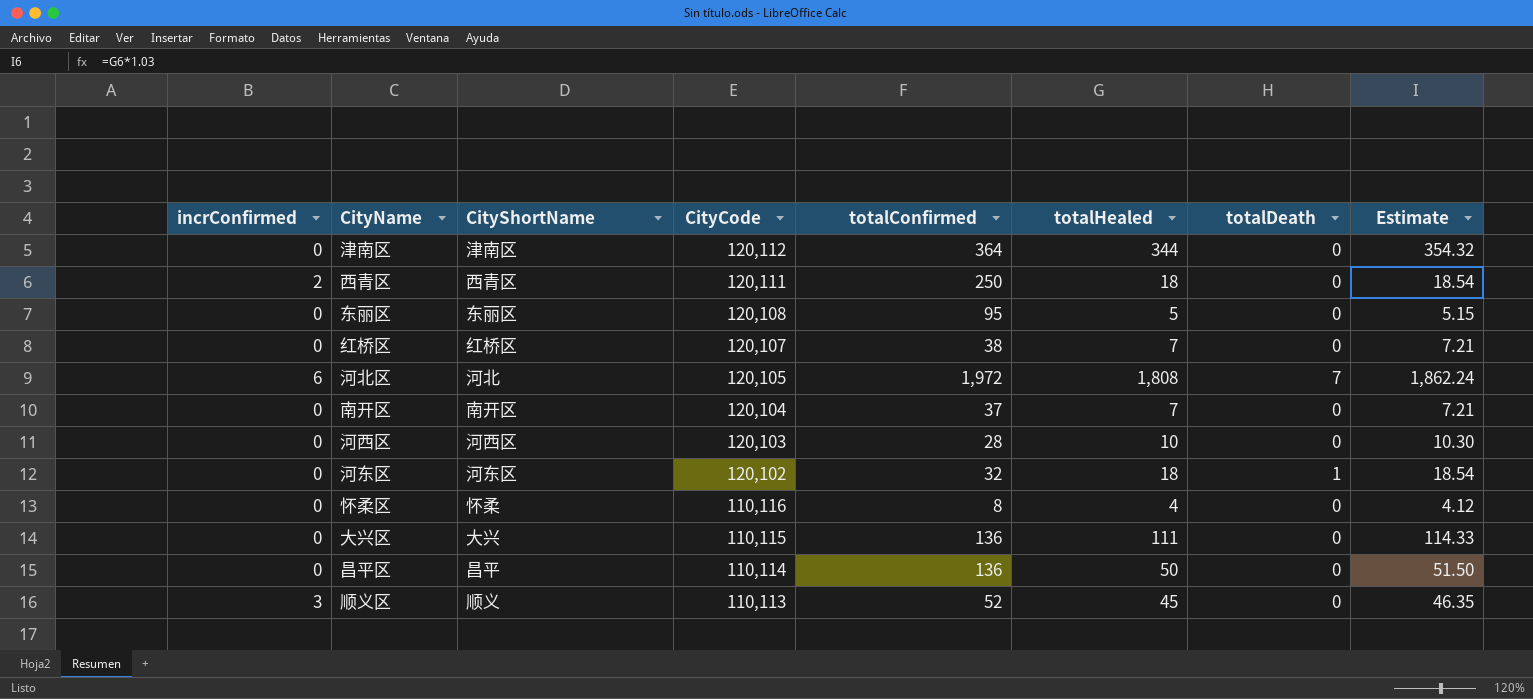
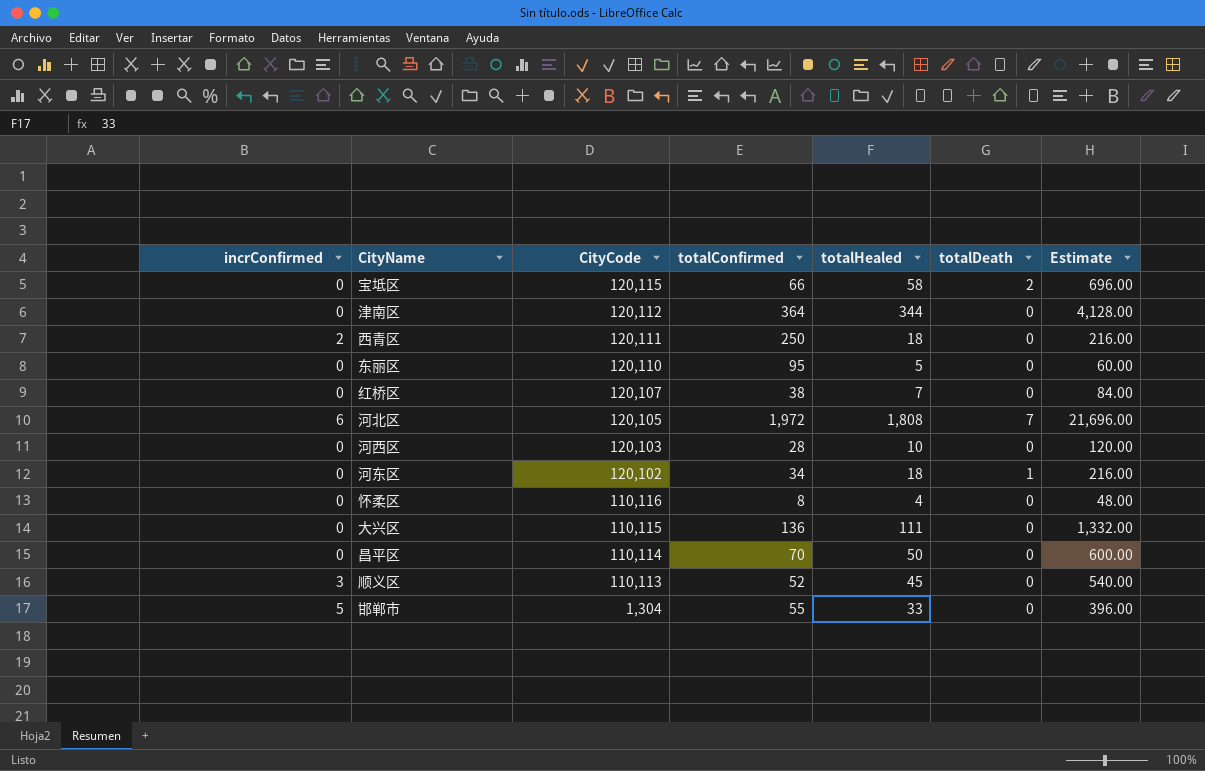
column CityShortName | position: 3 -> none
column Estimate | formula: [totalHealed] * 1.03 -> [totalHealed] * 12
row 南开区: 0 | 南开区 | 120,104 | 37 | 7 | 0 | 7.21 -> none
row 宝坻区: none -> 0 | 120,115 | 66 | 58 | 2 | 696.00
东丽区 | CityCode: 120,108 -> 120,110
河东区 | totalConfirmed: 32 -> 34
昌平区 | totalConfirmed: 136 -> 70
row 邯郸市: none -> 5 | 1,304 | 55 | 33 | 0 | 396.00

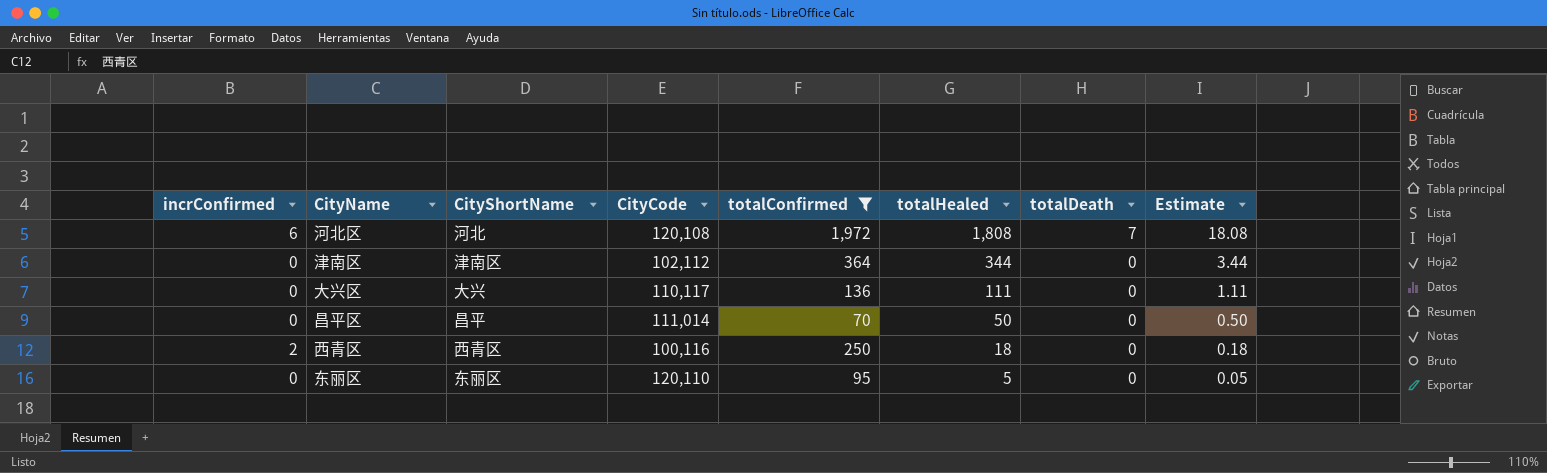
filter: none -> totalConfirmed >= 70
row order: CityCode descending -> totalHealed descending
column CityShortName | position: none -> 3
column Estimate | formula: [totalHealed] * 12 -> [totalHealed] * 0.01
河北区 | CityCode: 120,105 -> 120,108
津南区 | CityCode: 120,112 -> 102,112
大兴区 | CityCode: 110,115 -> 110,117
昌平区 | CityCode: 110,114 -> 111,014
西青区 | CityCode: 120,111 -> 100,116

